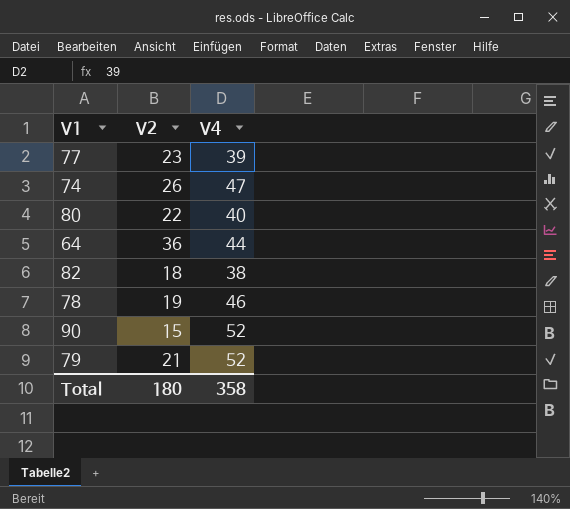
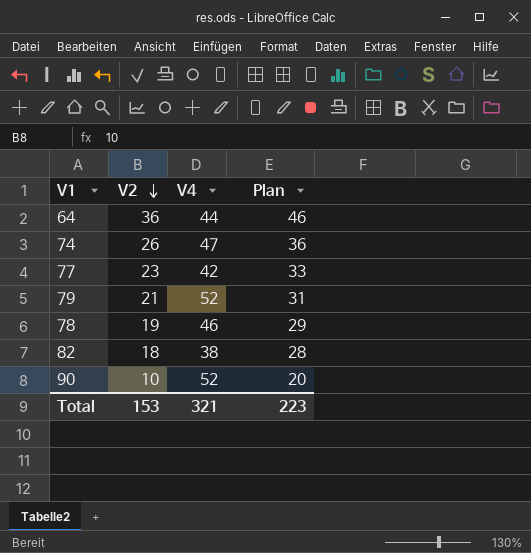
row order: none -> V2 descending
column Plan | formula: none -> [V2] + 10
row 80: 22 | 40 -> none
77 | V4: 39 -> 42
90 | V2: 15 -> 10
Total | V2: 180 -> 153
Total | V4: 358 -> 321

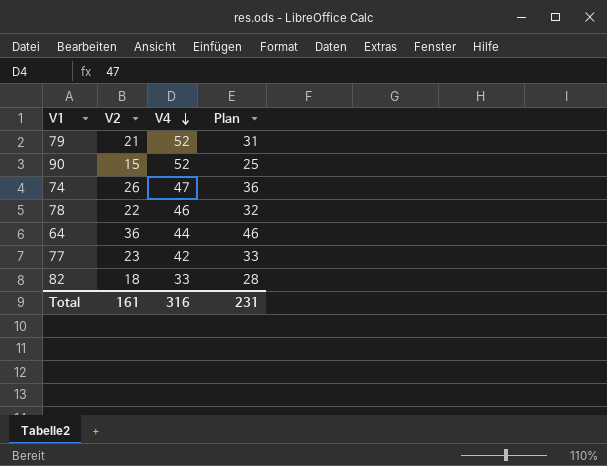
row order: V2 descending -> V4 descending
90 | V2: 10 -> 15
90 | Plan: 20 -> 25
78 | V2: 19 -> 22
78 | Plan: 29 -> 32
82 | V4: 38 -> 33
Total | V2: 153 -> 161
Total | V4: 321 -> 316
Total | Plan: 223 -> 231

